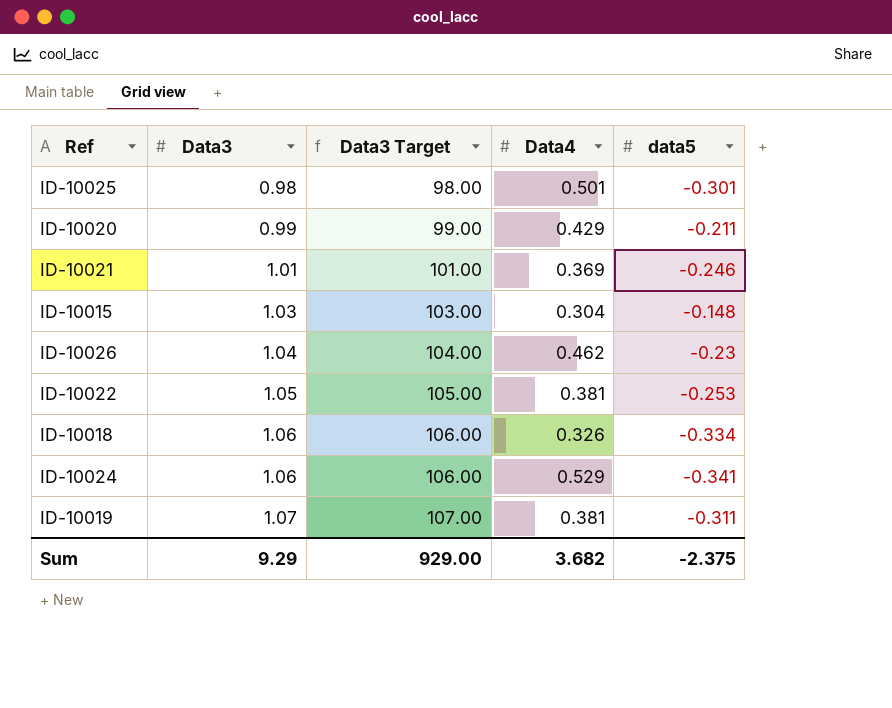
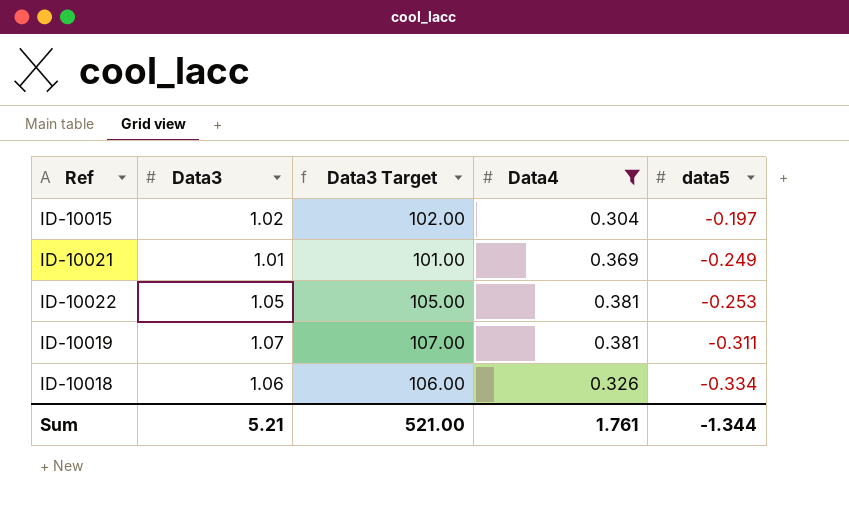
filter: none -> Data4 <= 0.381
row order: Data3 ascending -> data5 descending
ID-10015 | Data3: 1.03 -> 1.02
ID-10015 | Data3 Target: 103.00 -> 102.00
ID-10015 | data5: -0.148 -> -0.197
ID-10021 | data5: -0.246 -> -0.249
Sum | Data3: 9.29 -> 5.21
Sum | Data3 Target: 929.00 -> 521.00
Sum | Data4: 3.682 -> 1.761
Sum | data5: -2.375 -> -1.344

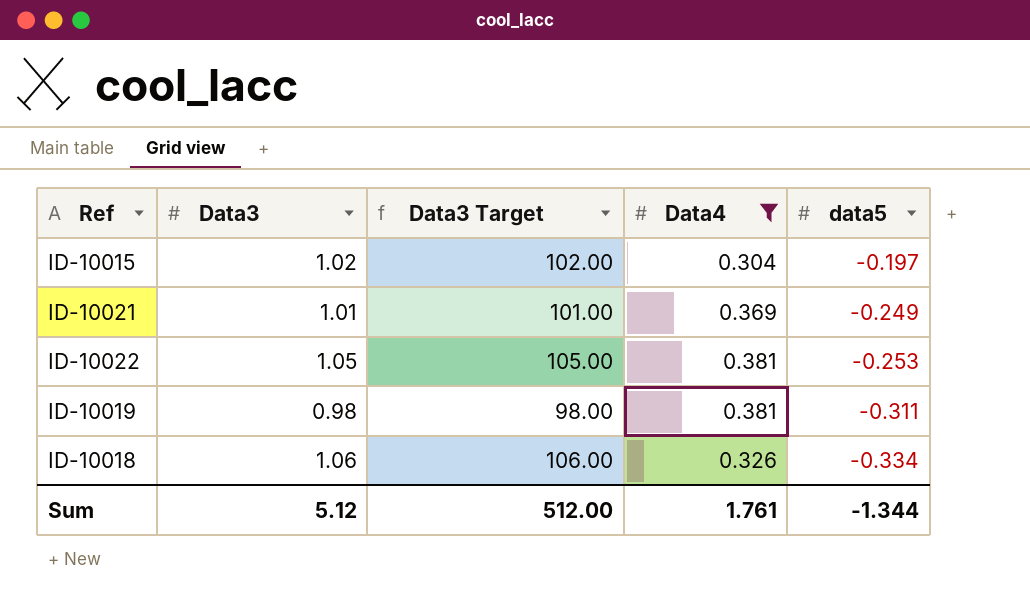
ID-10019 | Data3: 1.07 -> 0.98
ID-10019 | Data3 Target: 107.00 -> 98.00
Sum | Data3: 5.21 -> 5.12
Sum | Data3 Target: 521.00 -> 512.00

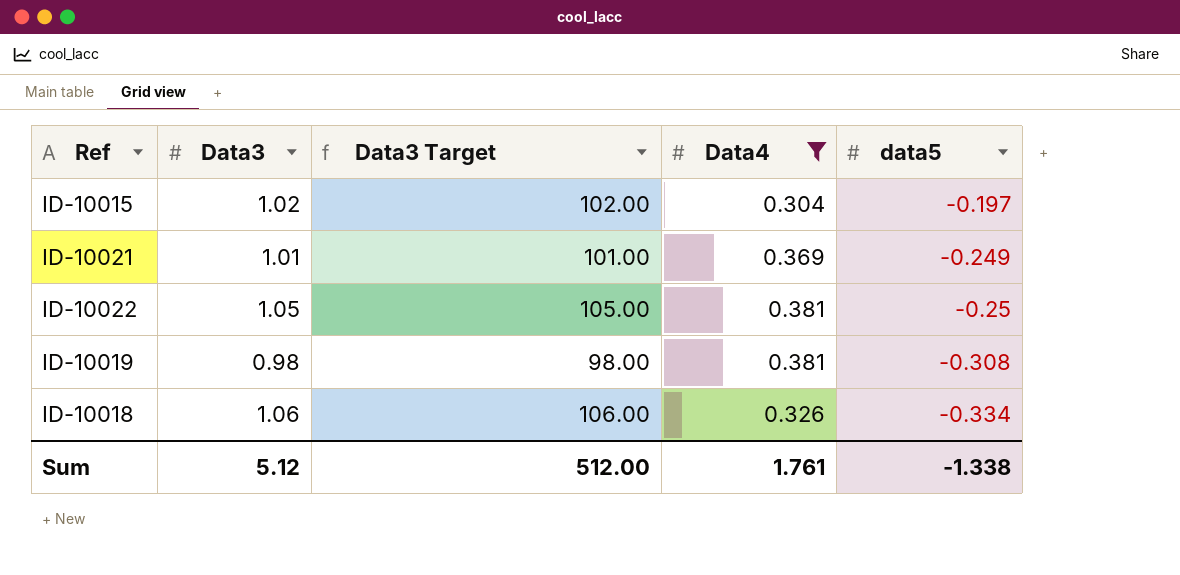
ID-10022 | data5: -0.253 -> -0.25
ID-10019 | data5: -0.311 -> -0.308
Sum | data5: -1.344 -> -1.338

